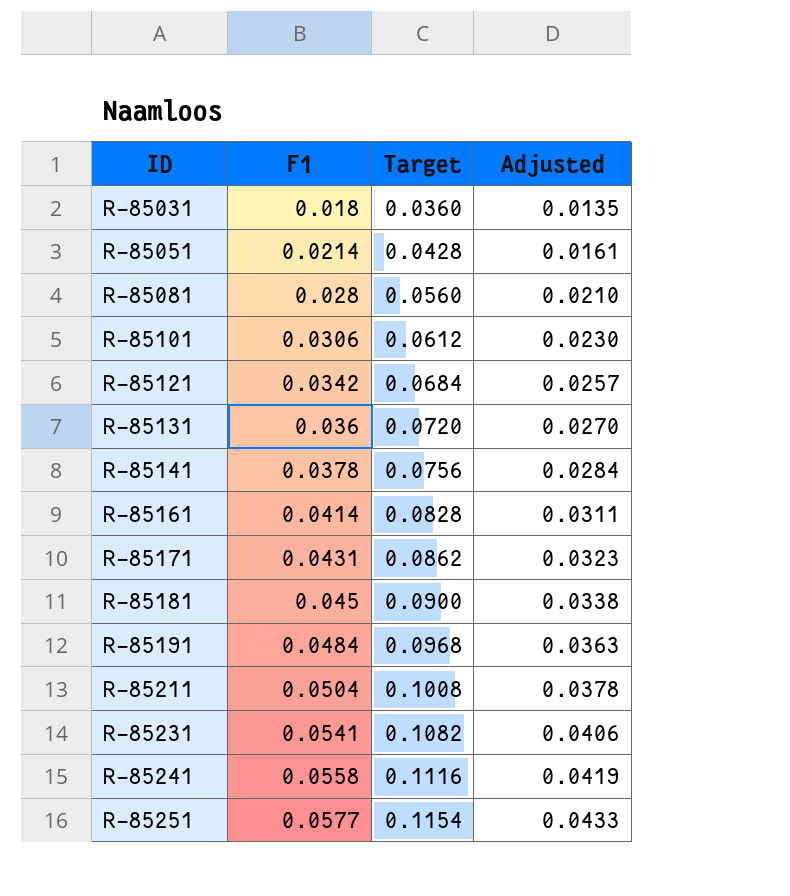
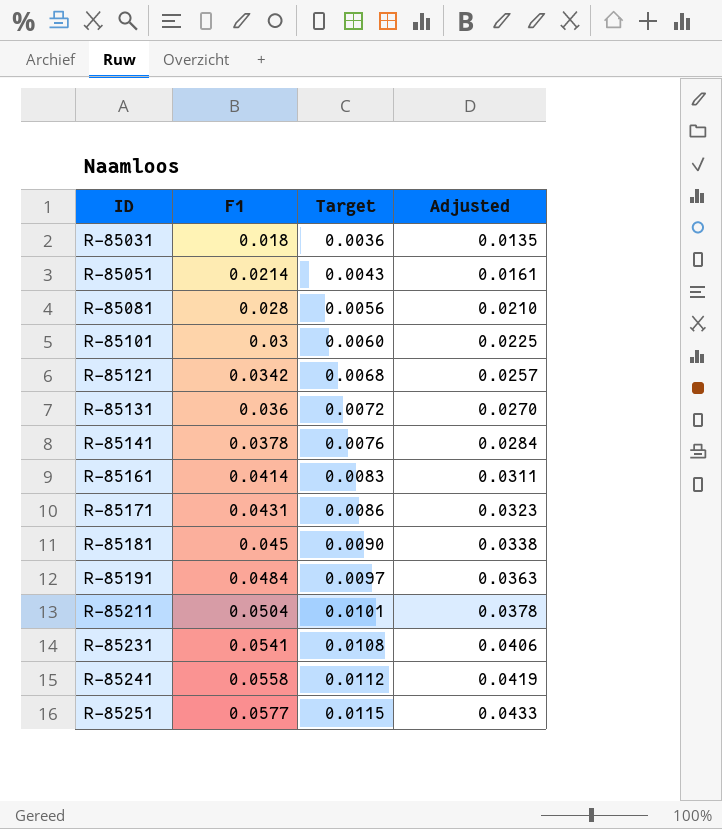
column Target | formula: [F1] * 2 -> [F1] * 0.2
R-85101 | F1: 0.0306 -> 0.03
R-85101 | Adjusted: 0.0230 -> 0.0225

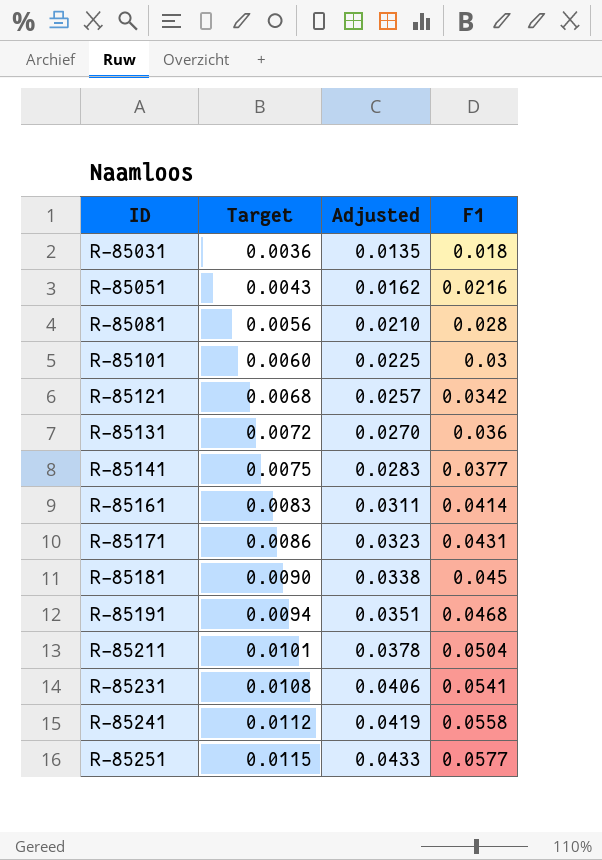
column F1 | position: 2 -> 4
R-85051 | Adjusted: 0.0161 -> 0.0162
R-85051 | F1: 0.0214 -> 0.0216
R-85141 | Target: 0.0076 -> 0.0075
R-85141 | Adjusted: 0.0284 -> 0.0283
R-85141 | F1: 0.0378 -> 0.0377
R-85191 | Target: 0.0097 -> 0.0094
R-85191 | Adjusted: 0.0363 -> 0.0351
R-85191 | F1: 0.0484 -> 0.0468

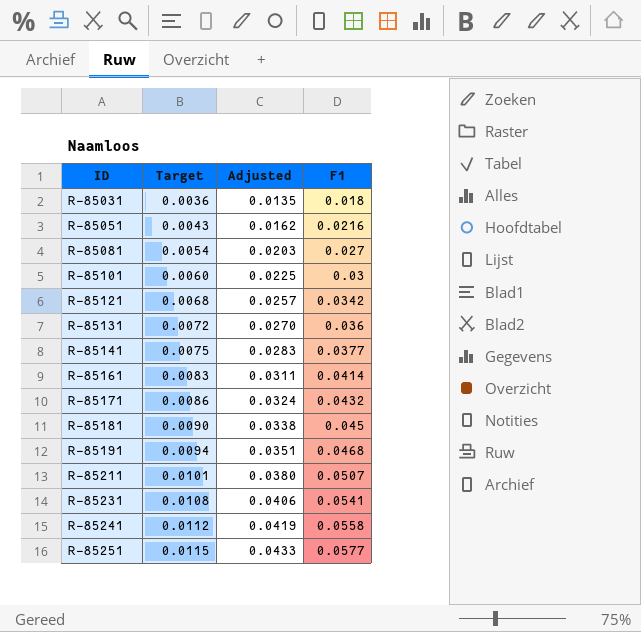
R-85081 | Target: 0.0056 -> 0.0054
R-85081 | Adjusted: 0.0210 -> 0.0203
R-85081 | F1: 0.028 -> 0.027
R-85171 | Adjusted: 0.0323 -> 0.0324
R-85171 | F1: 0.0431 -> 0.0432
R-85211 | Adjusted: 0.0378 -> 0.0380
R-85211 | F1: 0.0504 -> 0.0507

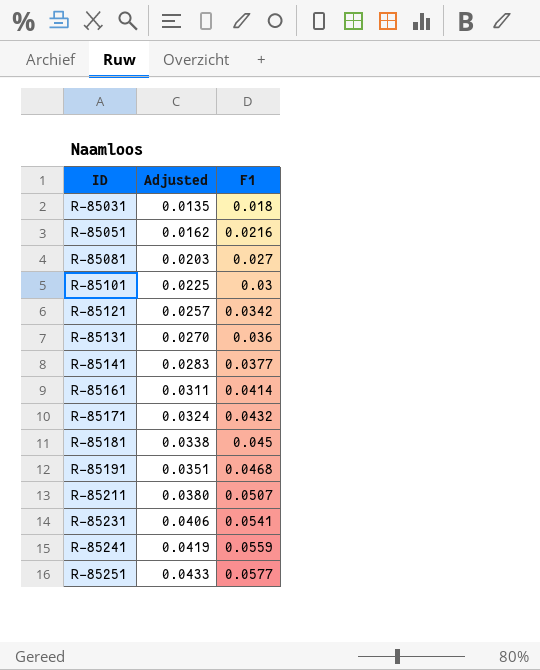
column Target | formula: [F1] * 0.2 -> none
R-85241 | F1: 0.0558 -> 0.0559

